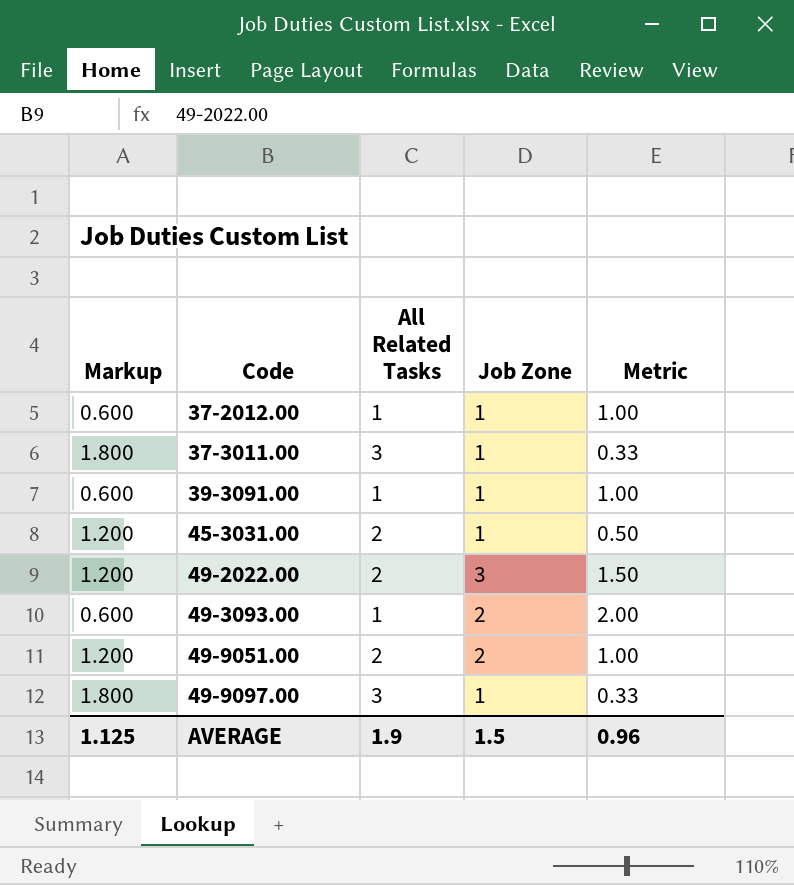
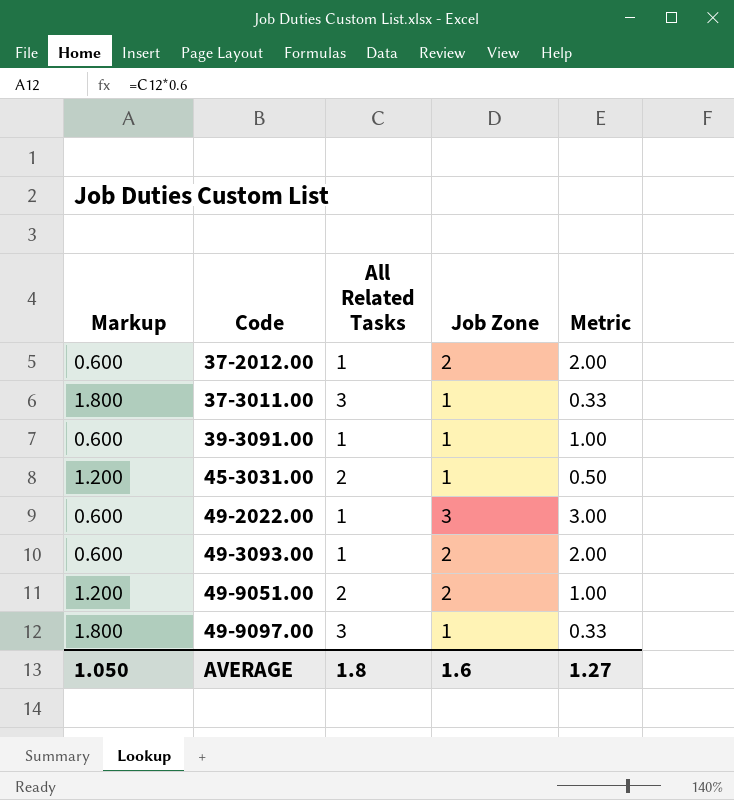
37-2012.00 | Job Zone: 1 -> 2
37-2012.00 | Metric: 1.00 -> 2.00
49-2022.00 | Markup: 1.200 -> 0.600
49-2022.00 | All Related Tasks: 2 -> 1
49-2022.00 | Metric: 1.50 -> 3.00
AVERAGE | Markup: 1.125 -> 1.050
AVERAGE | All Related Tasks: 1.9 -> 1.8
AVERAGE | Job Zone: 1.5 -> 1.6
AVERAGE | Metric: 0.96 -> 1.27

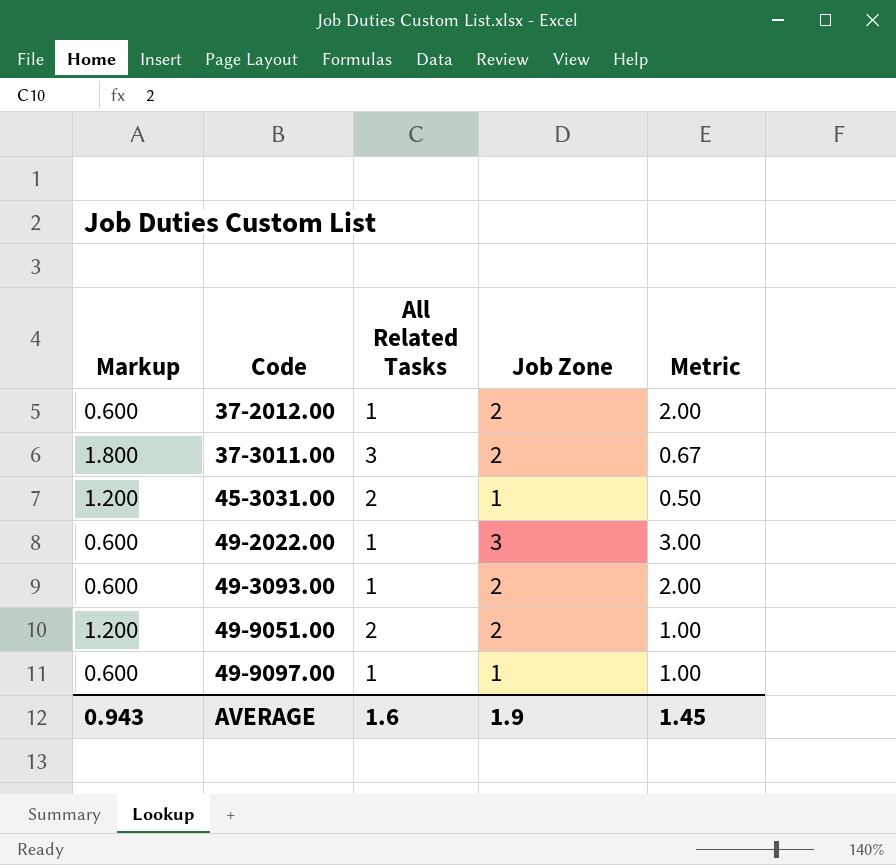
row 39-3091.00: 0.600 | 1 | 1 | 1.00 -> none
37-3011.00 | Job Zone: 1 -> 2
37-3011.00 | Metric: 0.33 -> 0.67
49-9097.00 | Markup: 1.800 -> 0.600
49-9097.00 | All Related Tasks: 3 -> 1
49-9097.00 | Metric: 0.33 -> 1.00
AVERAGE | Markup: 1.050 -> 0.943
AVERAGE | All Related Tasks: 1.8 -> 1.6
AVERAGE | Job Zone: 1.6 -> 1.9
AVERAGE | Metric: 1.27 -> 1.45

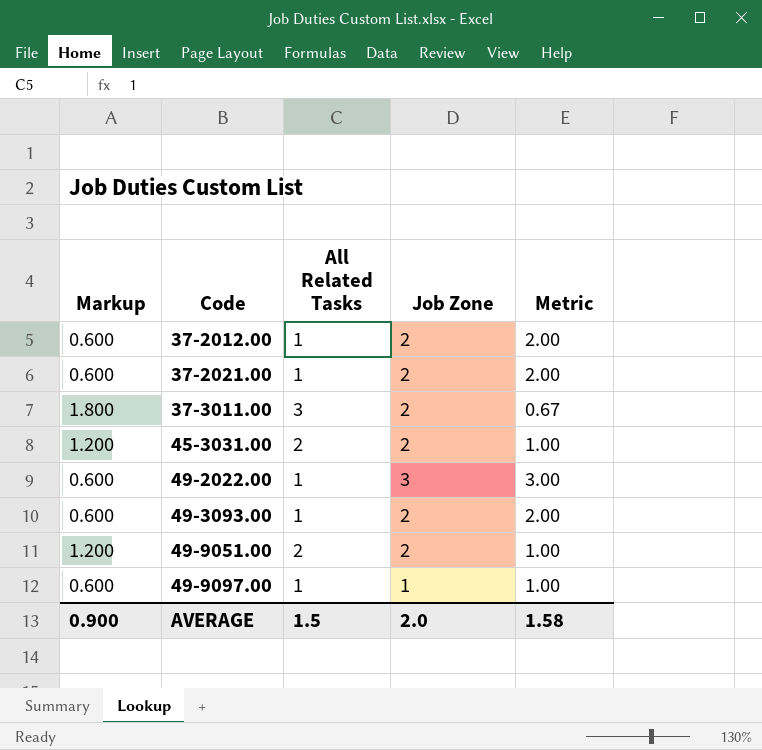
row 37-2021.00: none -> 0.600 | 1 | 2 | 2.00
45-3031.00 | Job Zone: 1 -> 2
45-3031.00 | Metric: 0.50 -> 1.00
AVERAGE | Markup: 0.943 -> 0.900
AVERAGE | All Related Tasks: 1.6 -> 1.5
AVERAGE | Job Zone: 1.9 -> 2.0
AVERAGE | Metric: 1.45 -> 1.58

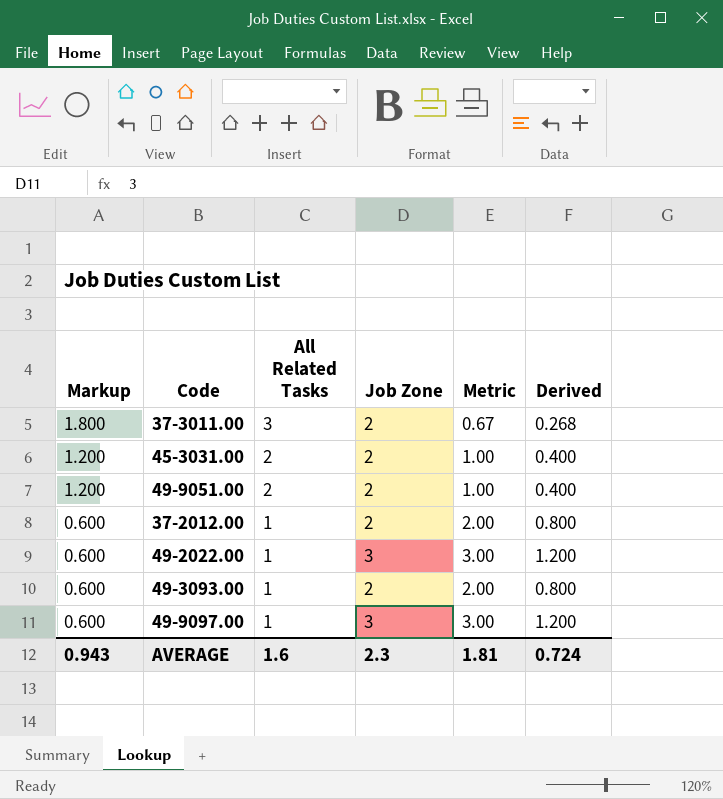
row order: Code ascending -> Markup descending
column Derived | formula: none -> [Metric] * 0.4
row 37-2021.00: 0.600 | 1 | 2 | 2.00 -> none
49-9097.00 | Job Zone: 1 -> 3
49-9097.00 | Metric: 1.00 -> 3.00
AVERAGE | Markup: 0.900 -> 0.943
AVERAGE | All Related Tasks: 1.5 -> 1.6
AVERAGE | Job Zone: 2.0 -> 2.3
AVERAGE | Metric: 1.58 -> 1.81

